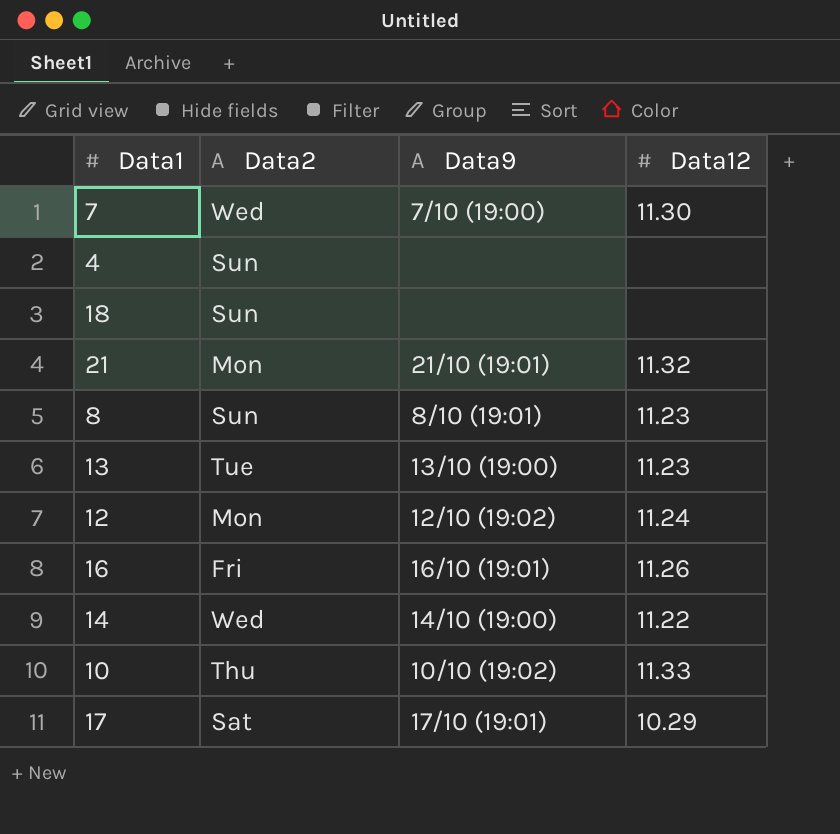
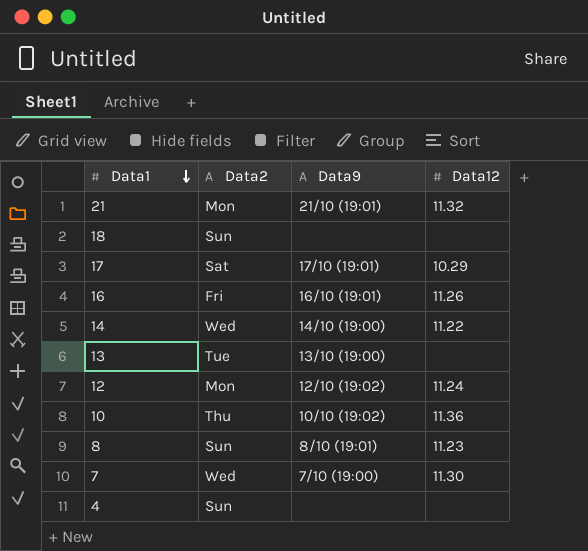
row order: none -> Data1 descending
13 | Data12: 11.23 -> none
10 | Data12: 11.33 -> 11.36

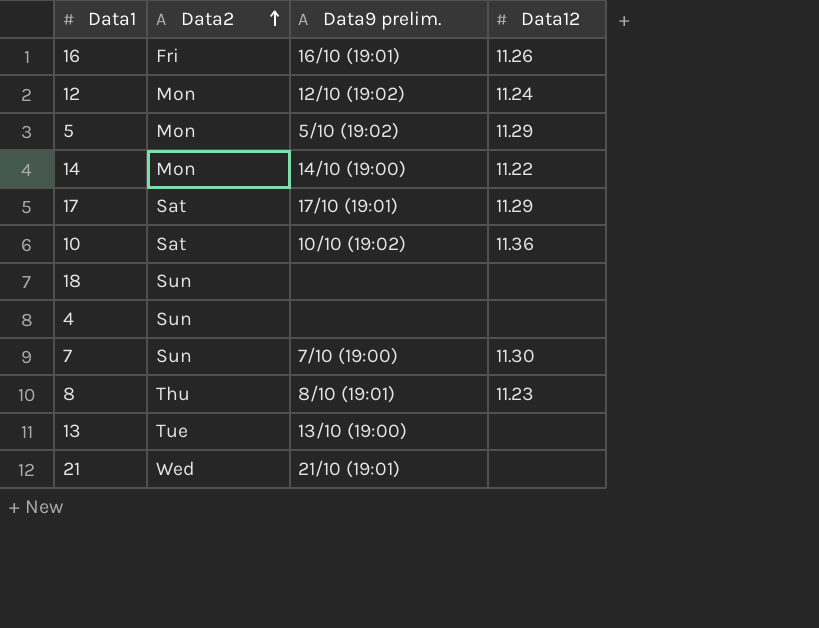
row order: Data1 descending -> Data2 ascending
column name: Data9 -> Data9 prelim.
row 5: none -> Mon | 5/10 (19:02) | 11.29
14 | Data2: Wed -> Mon
17 | Data12: 10.29 -> 11.29
10 | Data2: Thu -> Sat
7 | Data2: Wed -> Sun
8 | Data2: Sun -> Thu
21 | Data2: Mon -> Wed
21 | Data12: 11.32 -> none

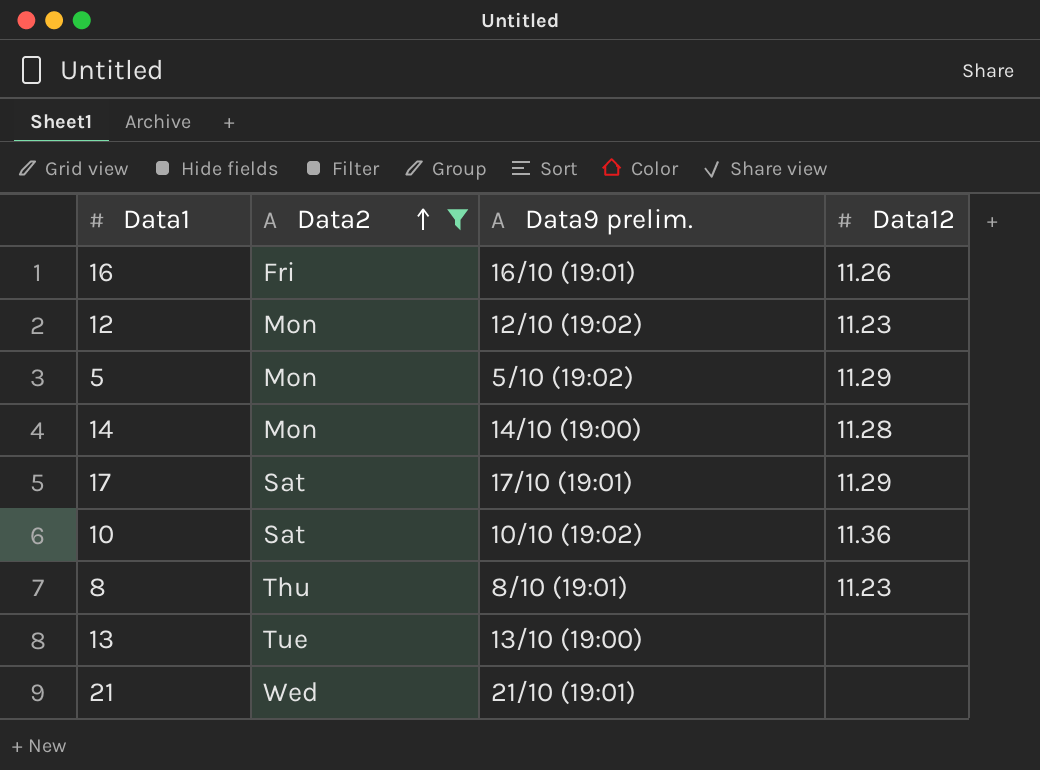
filter: none -> Data2 != Sun
12 | Data12: 11.24 -> 11.23
14 | Data12: 11.22 -> 11.28

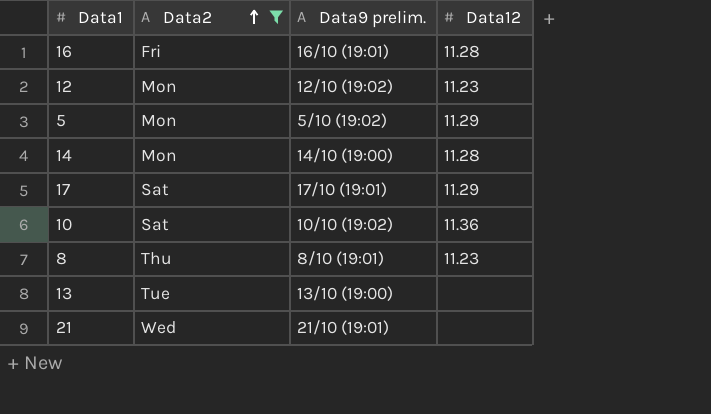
16 | Data12: 11.26 -> 11.28

